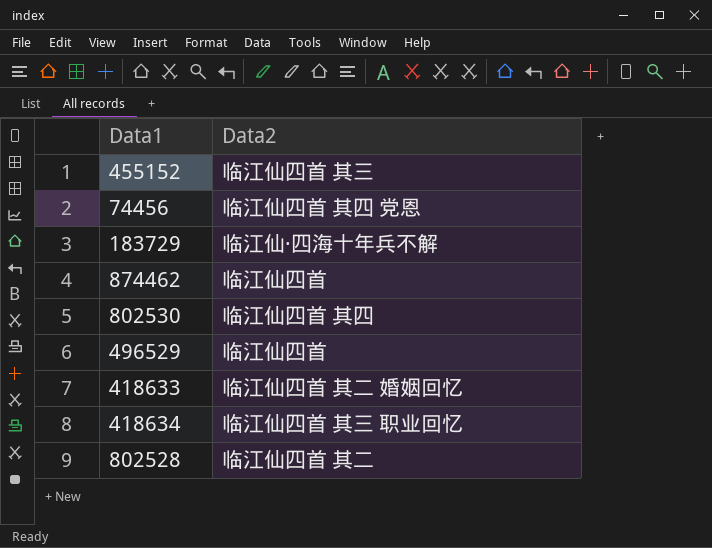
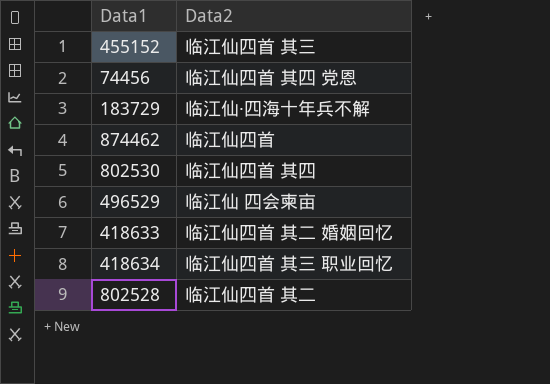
496529 | Data2: 临江仙四首 -> 临江仙 四会柬亩

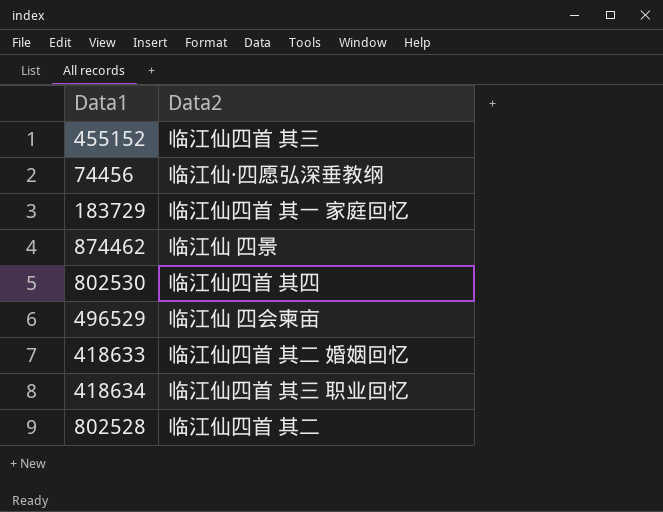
74456 | Data2: 临江仙四首 其四 党恩 -> 临江仙·四愿弘深垂教纲
183729 | Data2: 临江仙·四海十年兵不解 -> 临江仙四首 其一 家庭回忆
874462 | Data2: 临江仙四首 -> 临江仙 四景

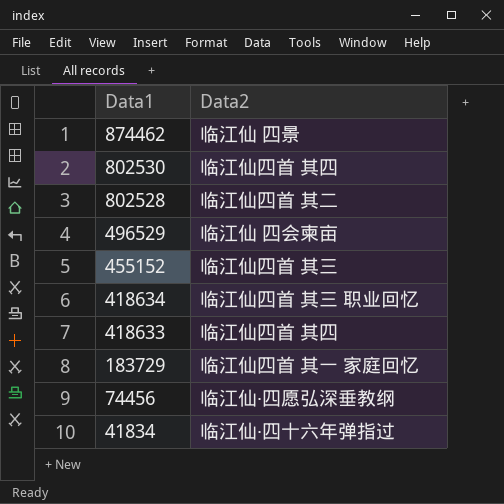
row order: none -> Data1 descending
418633 | Data2: 临江仙四首 其二 婚姻回忆 -> 临江仙四首 其四
row 41834: none -> 临江仙·四十六年弹指过

